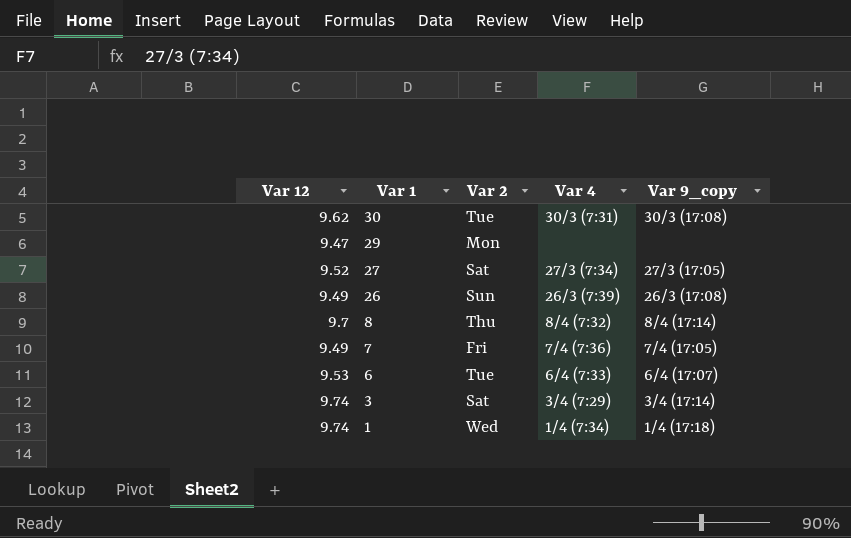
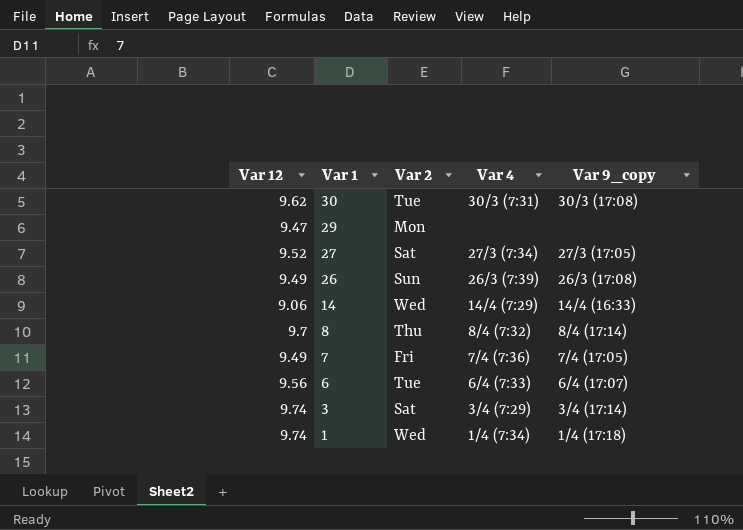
row 14: none -> 9.06 | Wed | 14/4 (7:29) | 14/4 (16:33)
6 | Var 12: 9.53 -> 9.56

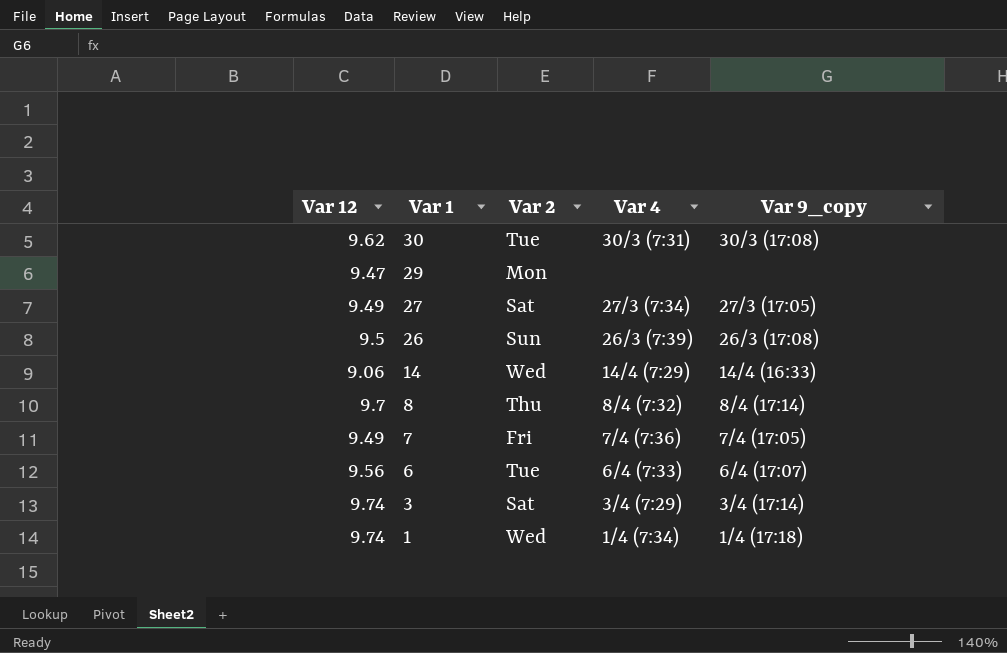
27 | Var 12: 9.52 -> 9.49
26 | Var 12: 9.49 -> 9.5

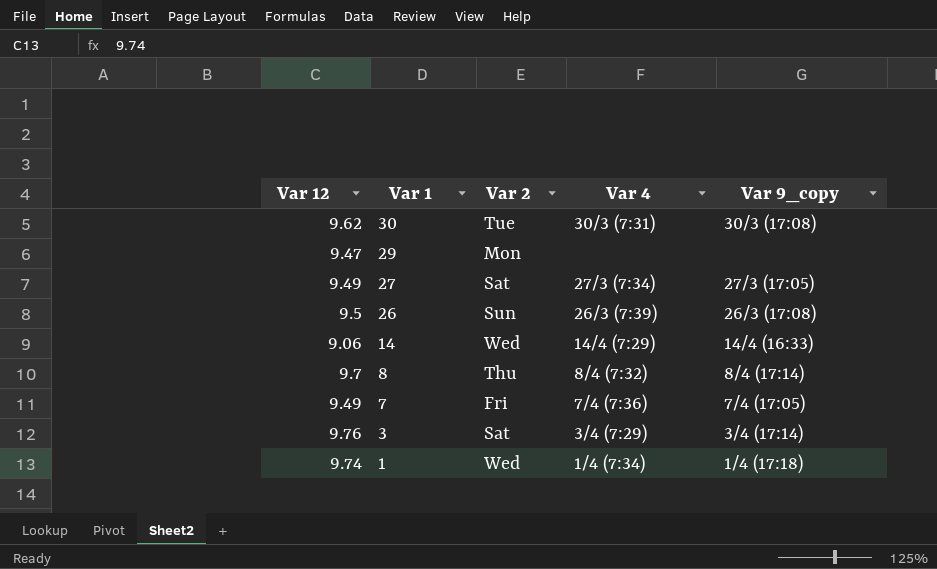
row 6: 9.56 | Tue | 6/4 (7:33) | 6/4 (17:07) -> none
3 | Var 12: 9.74 -> 9.76

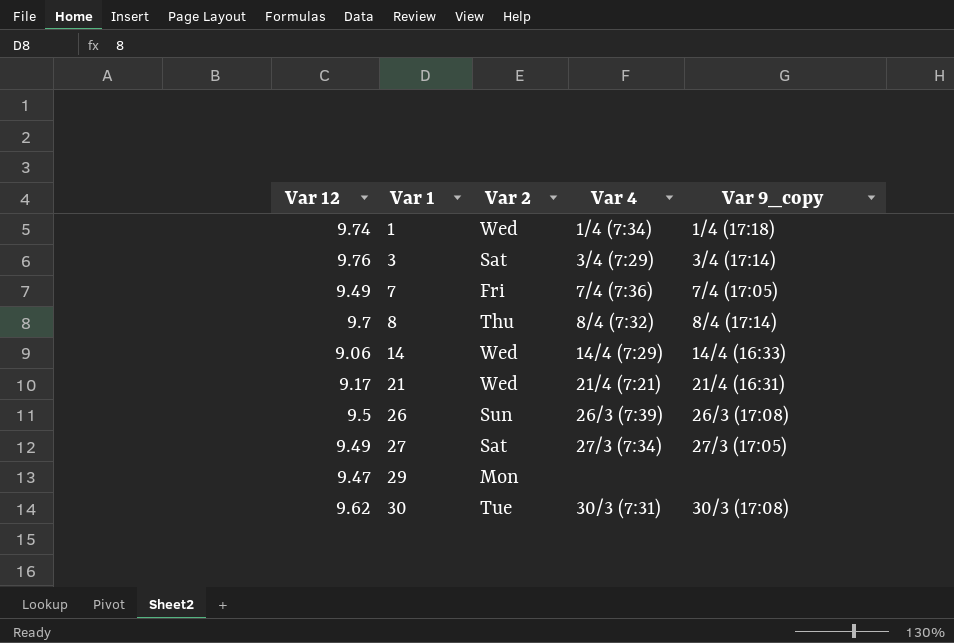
row order: Var 1 descending -> Var 1 ascending
row 21: none -> 9.17 | Wed | 21/4 (7:21) | 21/4 (16:31)

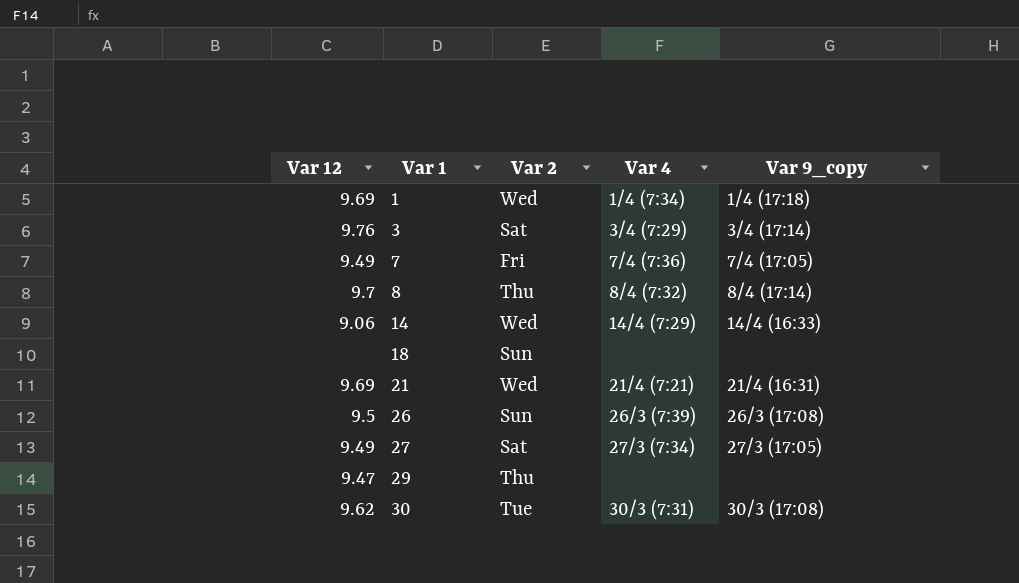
1 | Var 12: 9.74 -> 9.69
row 18: none -> none | Sun | none | none
21 | Var 12: 9.17 -> 9.69
29 | Var 2: Mon -> Thu

